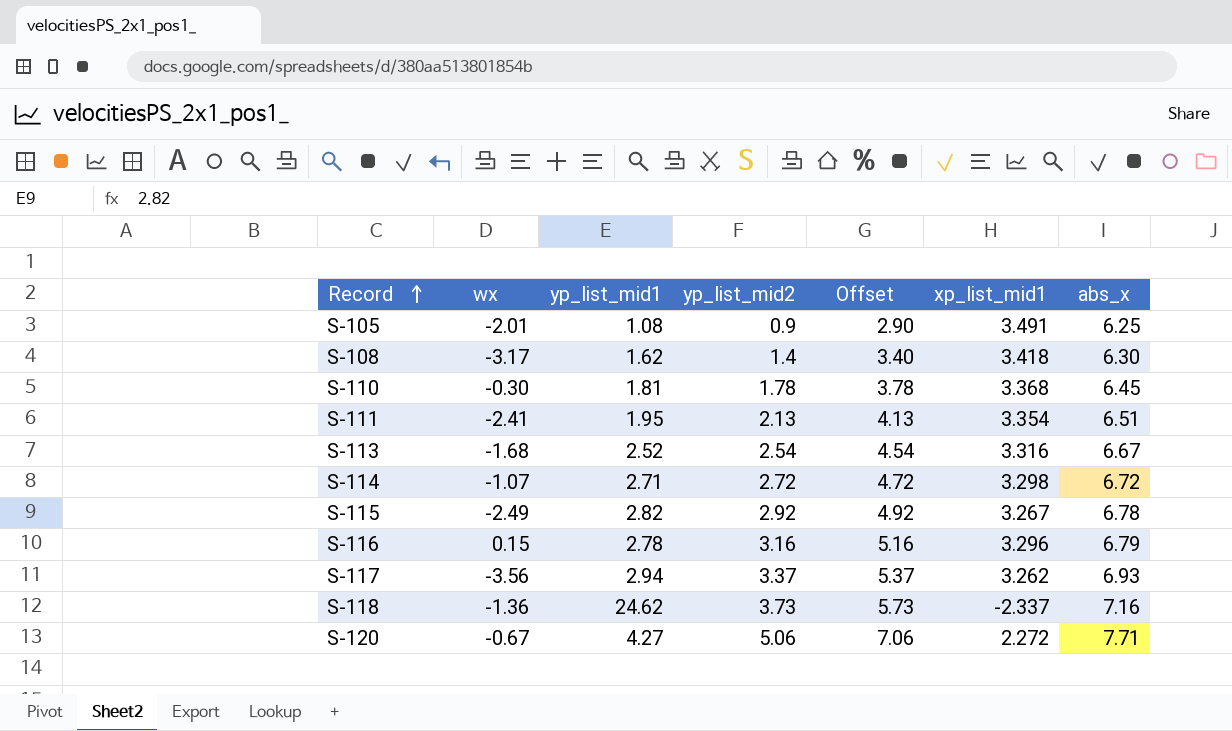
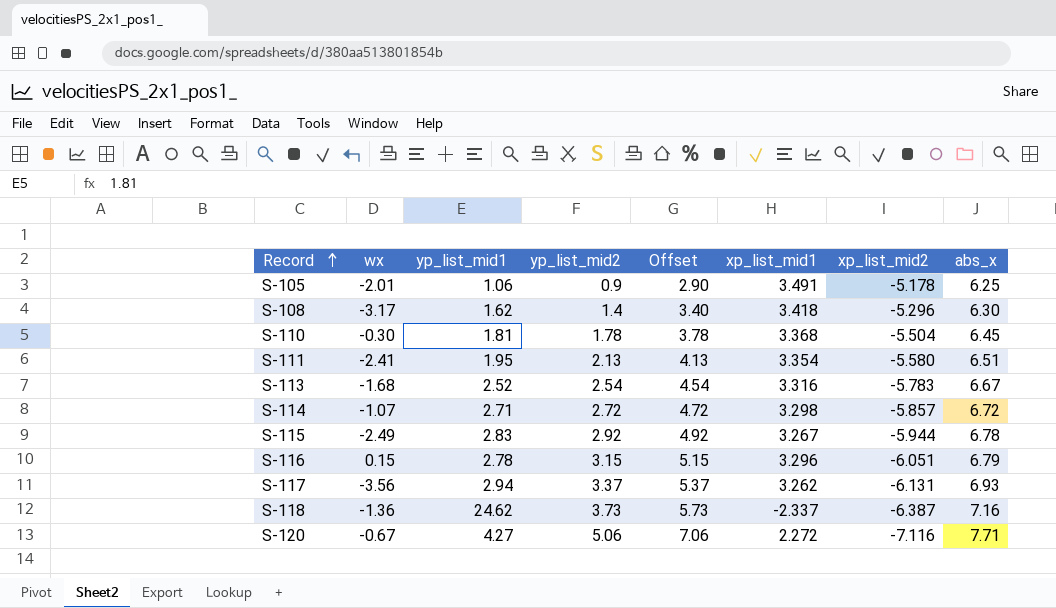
column xp_list_mid2 | position: none -> 7
S-105 | yp_list_mid1: 1.08 -> 1.06
S-115 | yp_list_mid1: 2.82 -> 2.83
S-116 | yp_list_mid2: 3.16 -> 3.15
S-116 | Offset: 5.16 -> 5.15

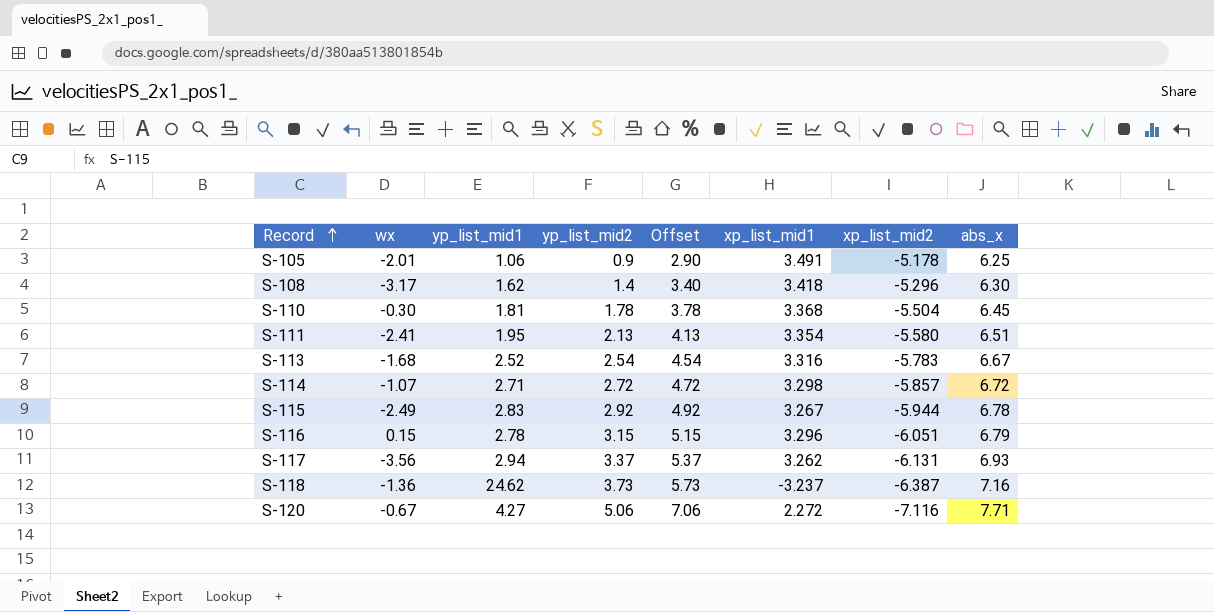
S-118 | xp_list_mid1: -2.337 -> -3.237

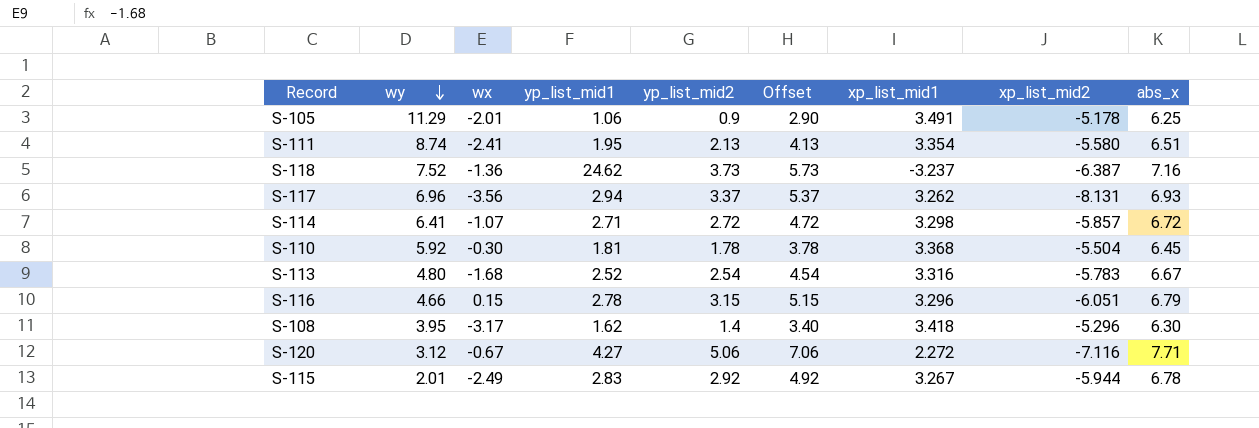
row order: Record ascending -> wy descending
column wy | position: none -> 2
S-117 | xp_list_mid2: -6.131 -> -8.131

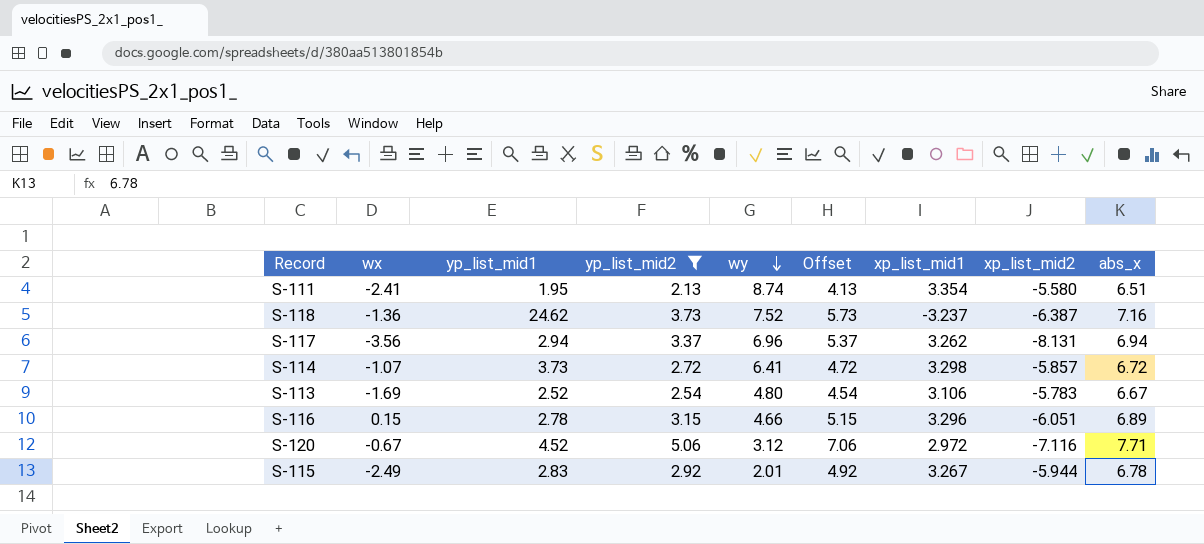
filter: none -> yp_list_mid2 >= 2.13
column wy | position: 2 -> 5
S-117 | abs_x: 6.93 -> 6.94
S-114 | yp_list_mid1: 2.71 -> 3.73
S-113 | wx: -1.68 -> -1.69
S-113 | xp_list_mid1: 3.316 -> 3.106
S-116 | abs_x: 6.79 -> 6.89
S-120 | yp_list_mid1: 4.27 -> 4.52
S-120 | xp_list_mid1: 2.272 -> 2.972

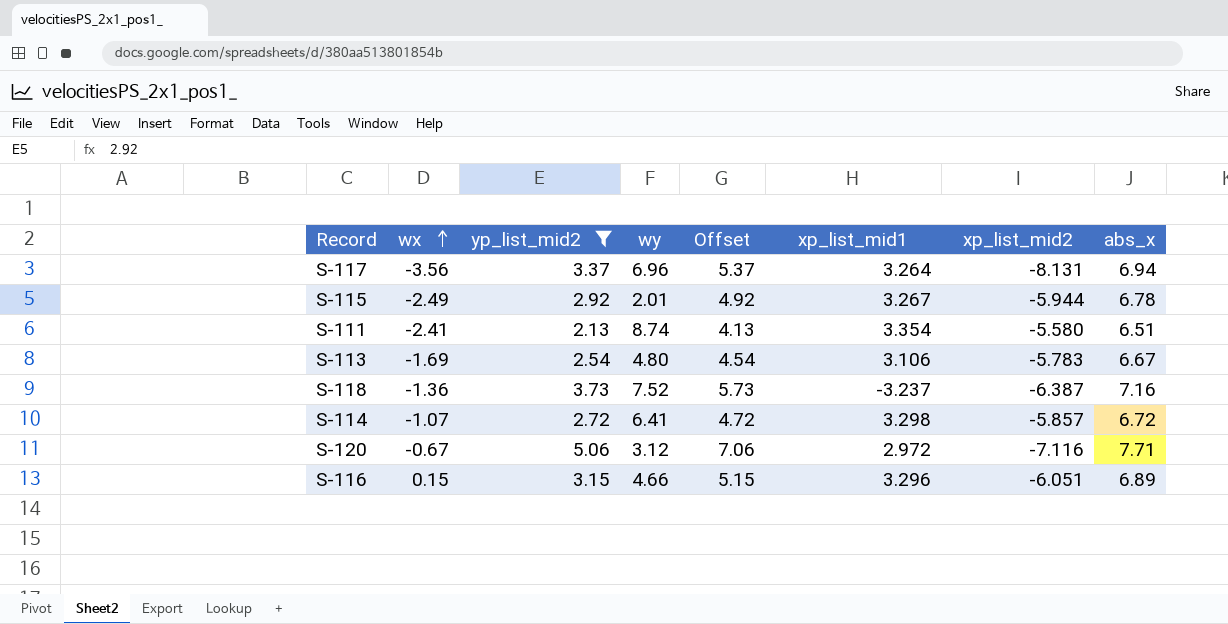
row order: wy descending -> wx ascending
column yp_list_mid1 | position: 3 -> none
S-117 | xp_list_mid1: 3.262 -> 3.264

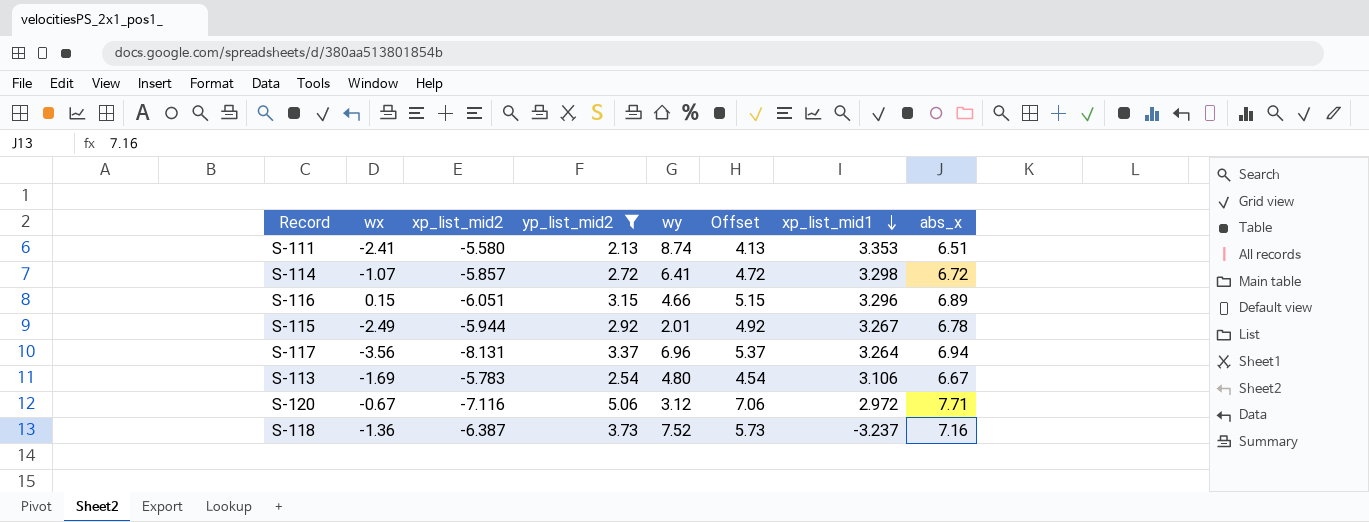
row order: wx ascending -> xp_list_mid1 descending
column xp_list_mid2 | position: 7 -> 3
S-111 | xp_list_mid1: 3.354 -> 3.353

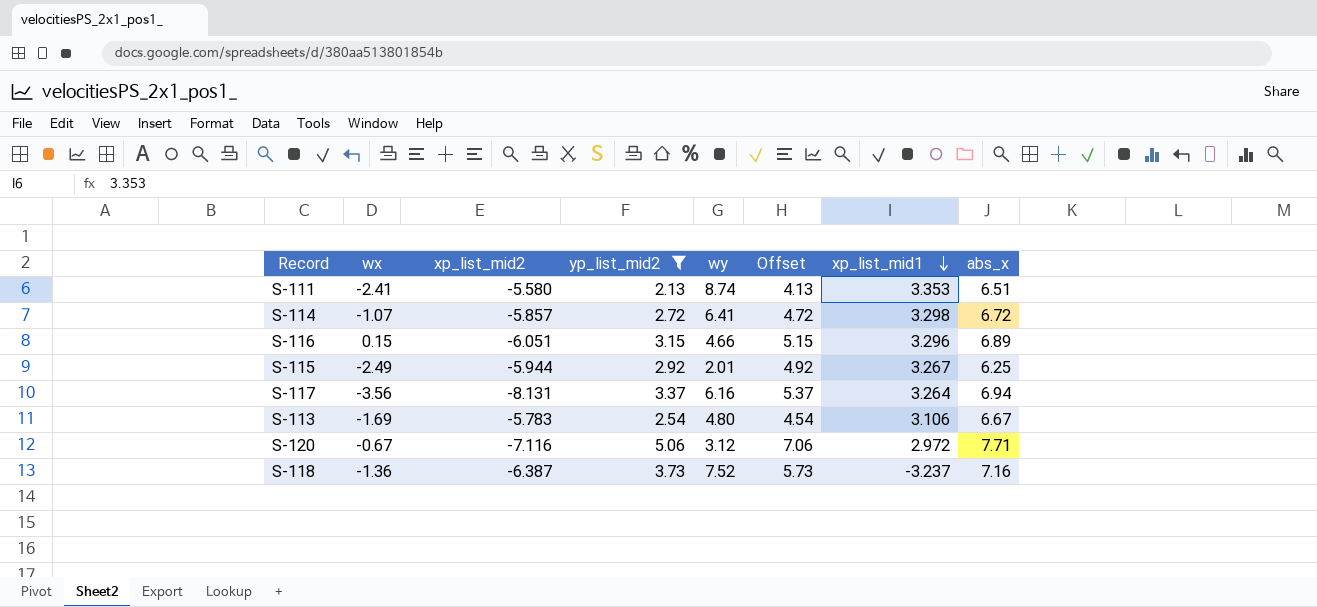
S-115 | abs_x: 6.78 -> 6.25
S-117 | wy: 6.96 -> 6.16

